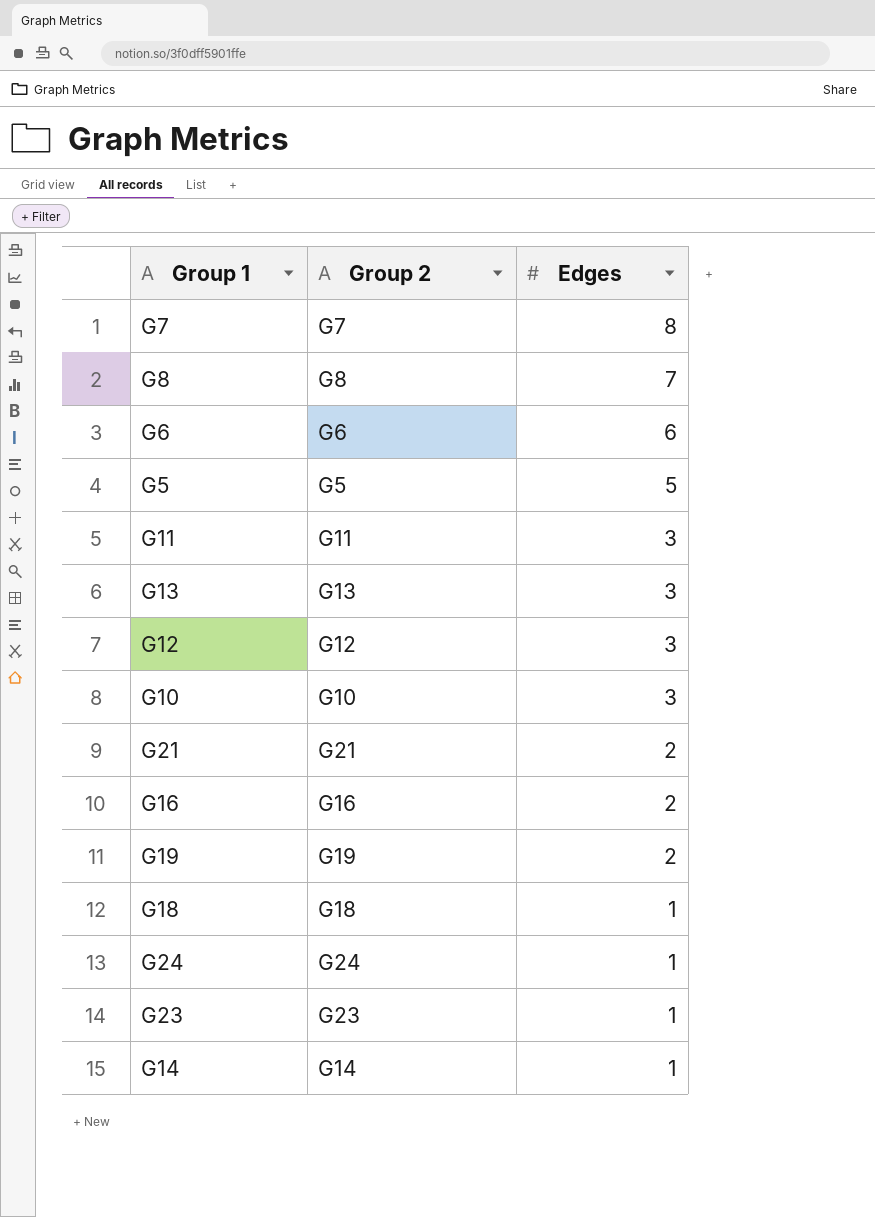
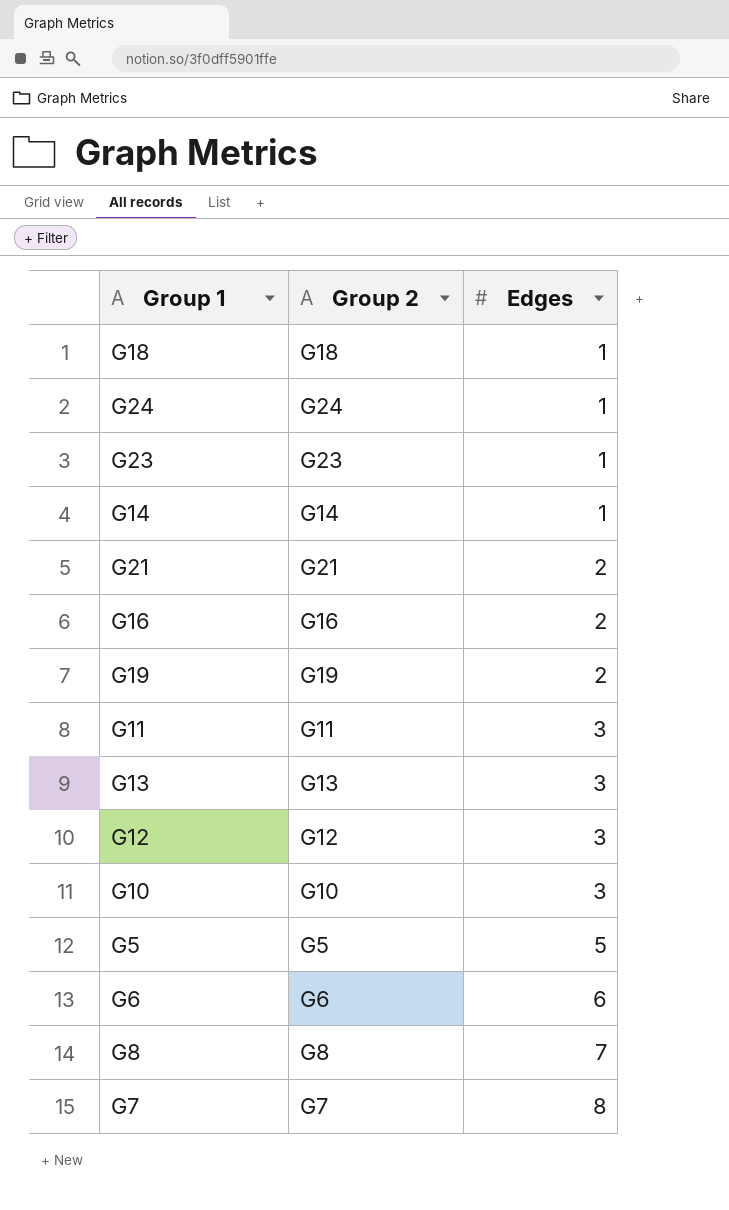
row order: Edges descending -> Edges ascending

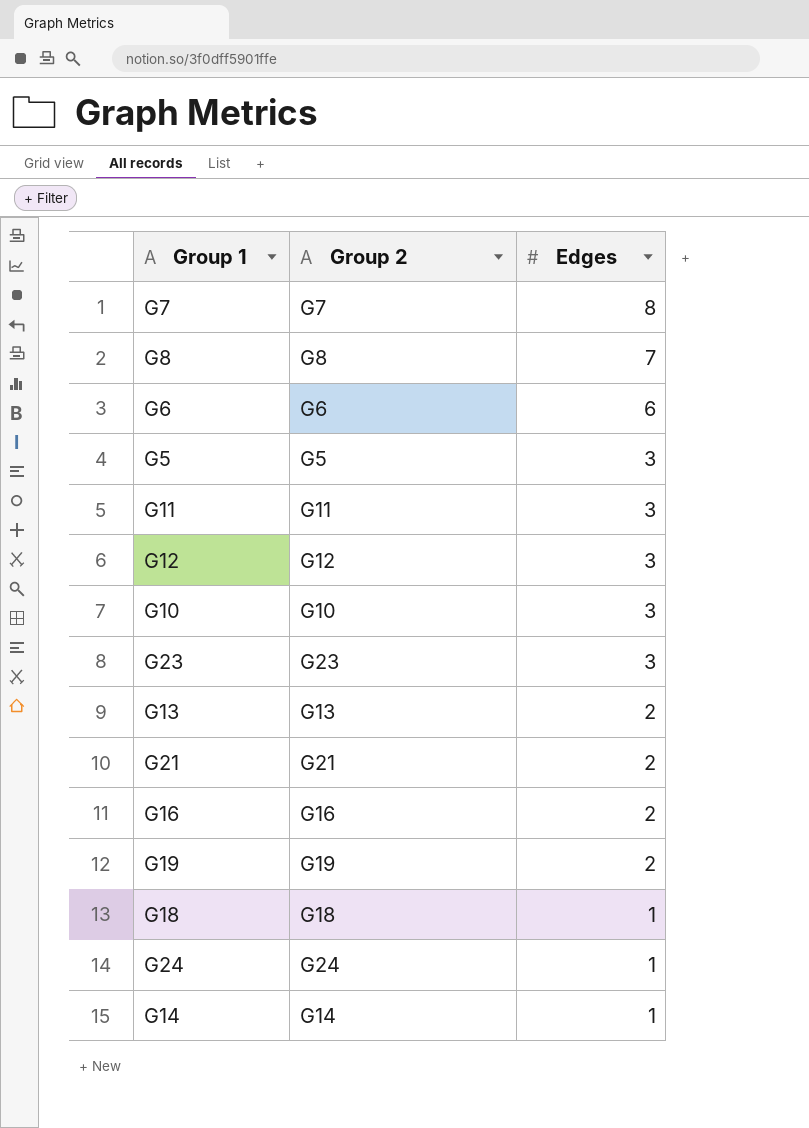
row order: Edges ascending -> Edges descending
G5 | Edges: 5 -> 3
G23 | Edges: 1 -> 3
G13 | Edges: 3 -> 2

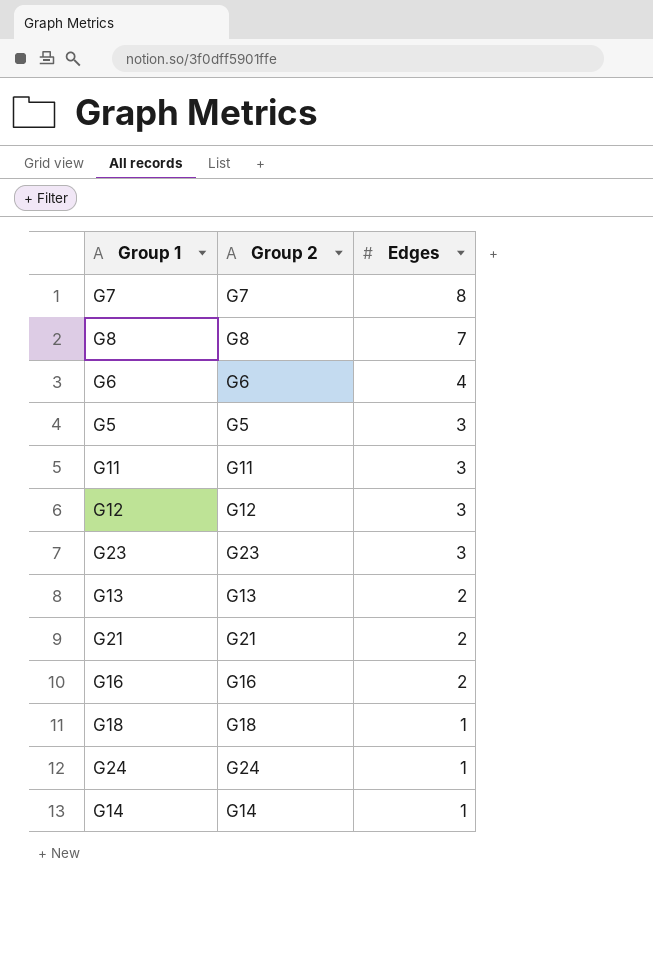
row G10: G10 | 3 -> none
row G19: G19 | 2 -> none
G6 | Edges: 6 -> 4

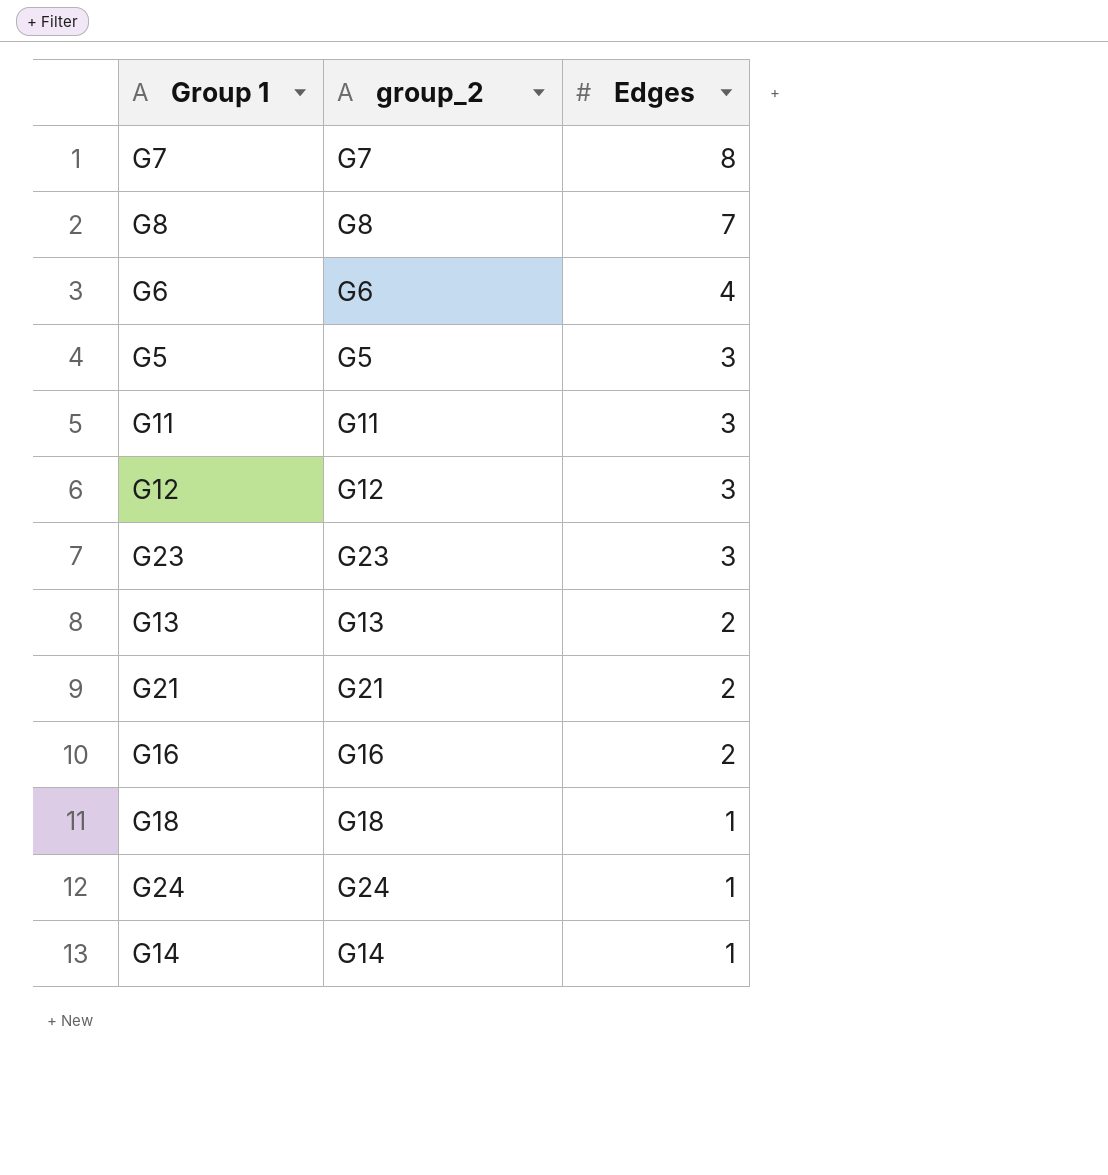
column name: Group 2 -> group_2

